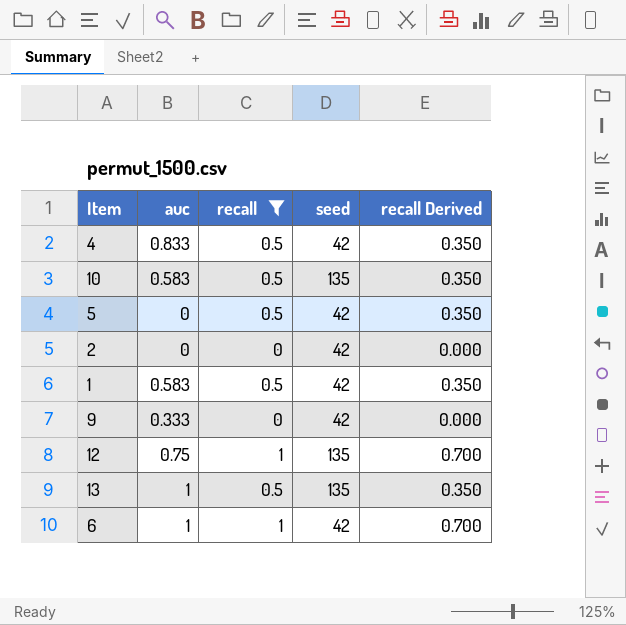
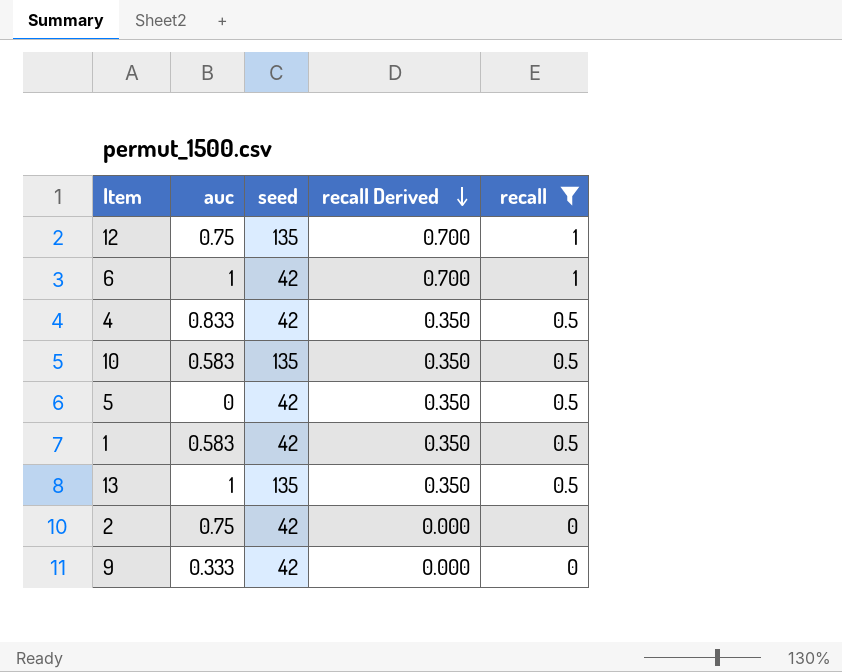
row order: none -> recall Derived descending
column recall | position: 3 -> 5
2 | auc: 0 -> 0.75

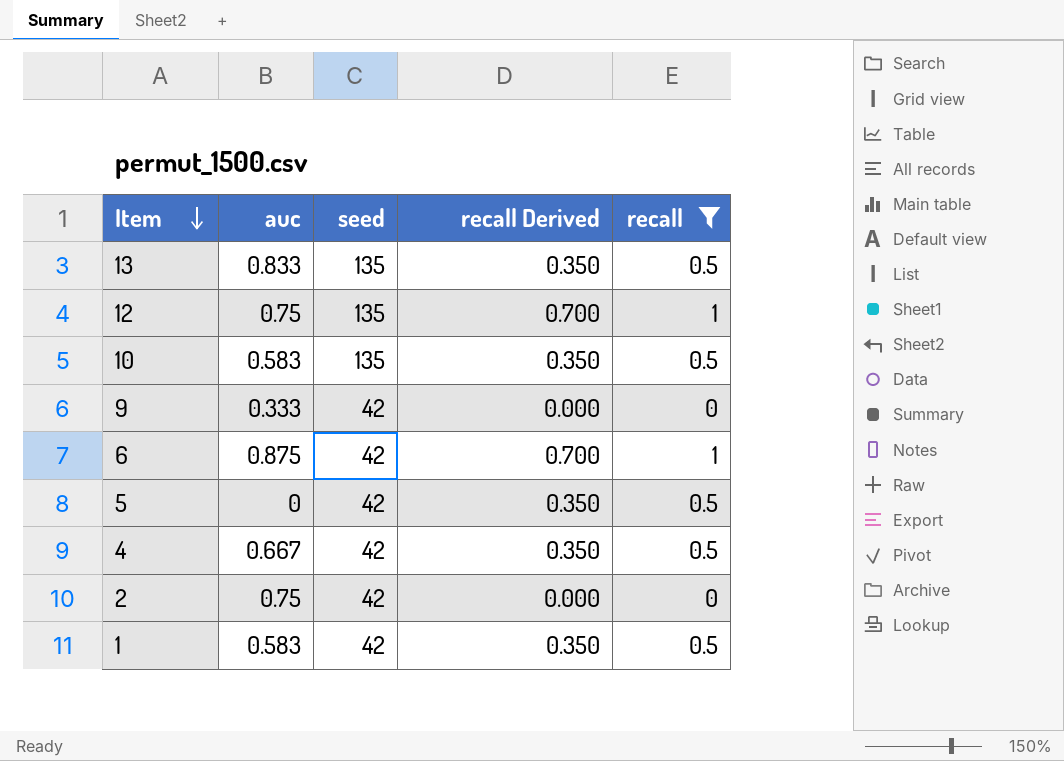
row order: recall Derived descending -> Item descending
13 | auc: 1 -> 0.833
6 | auc: 1 -> 0.875
4 | auc: 0.833 -> 0.667

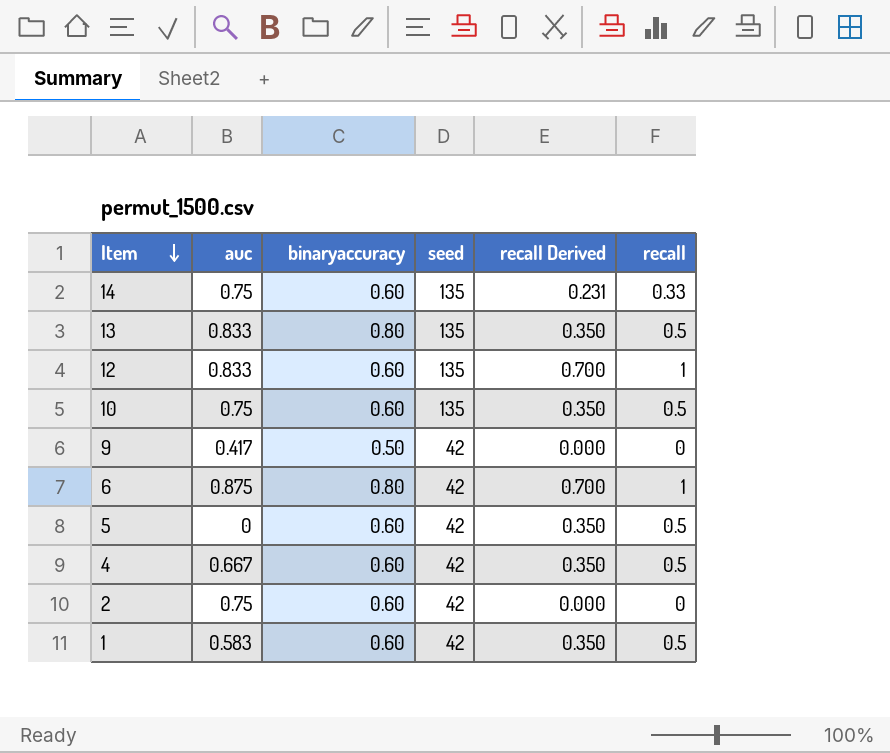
filter: recall != 0.33 -> none
column binaryaccuracy | position: none -> 3
12 | auc: 0.75 -> 0.833
10 | auc: 0.583 -> 0.75
9 | auc: 0.333 -> 0.417

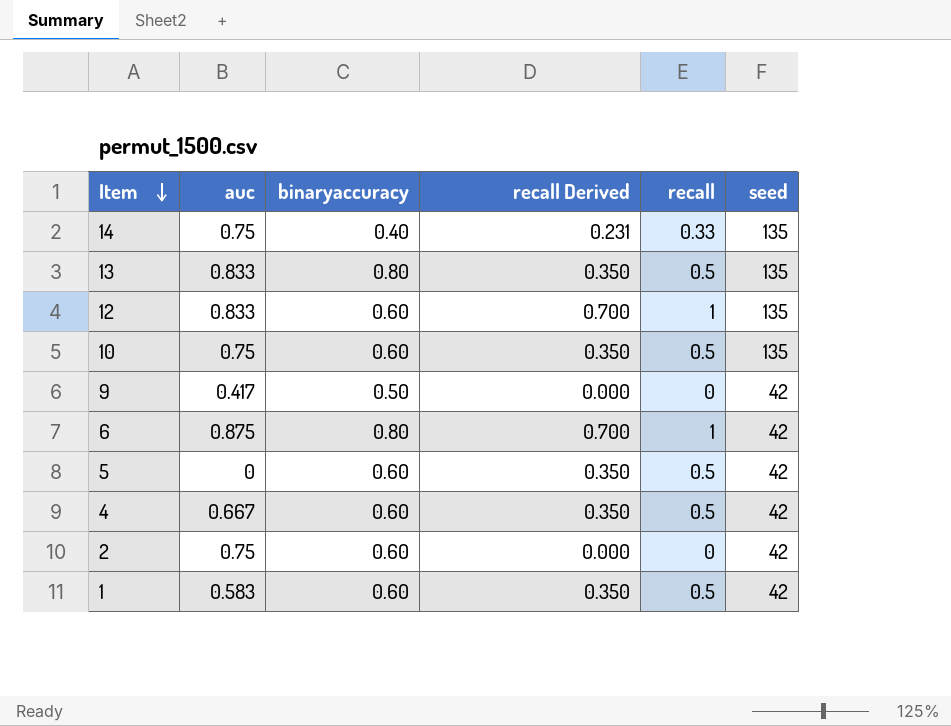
column seed | position: 4 -> 6
14 | binaryaccuracy: 0.60 -> 0.40

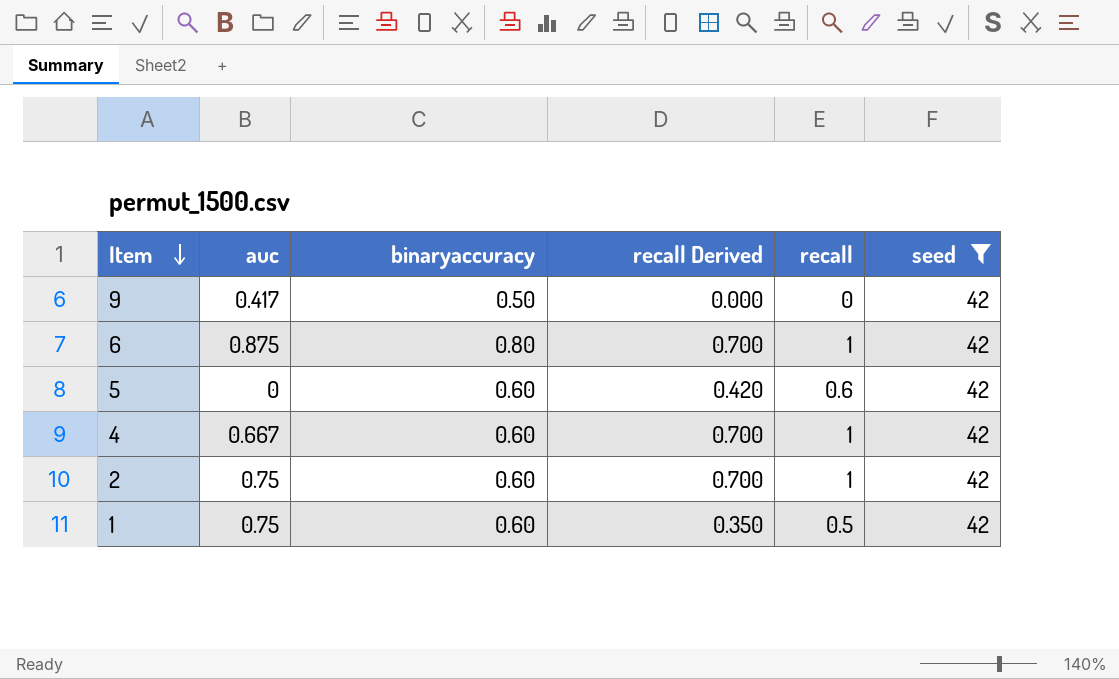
filter: none -> seed = 42
5 | recall Derived: 0.350 -> 0.420
5 | recall: 0.5 -> 0.6
4 | recall Derived: 0.350 -> 0.700
4 | recall: 0.5 -> 1
2 | recall Derived: 0.000 -> 0.700
2 | recall: 0 -> 1
1 | auc: 0.583 -> 0.75

